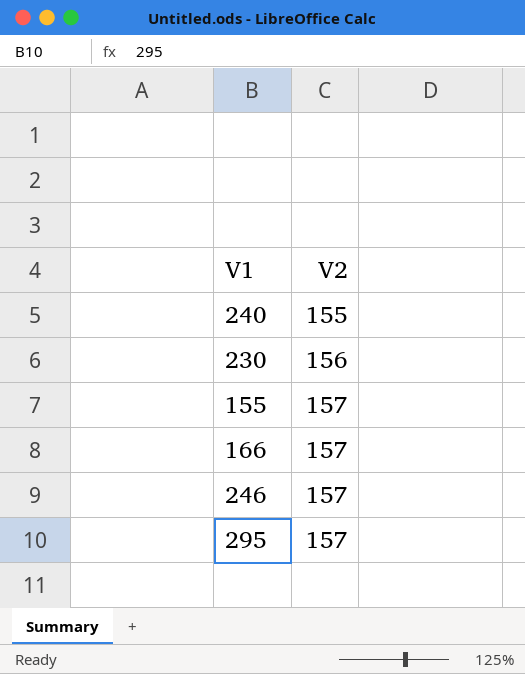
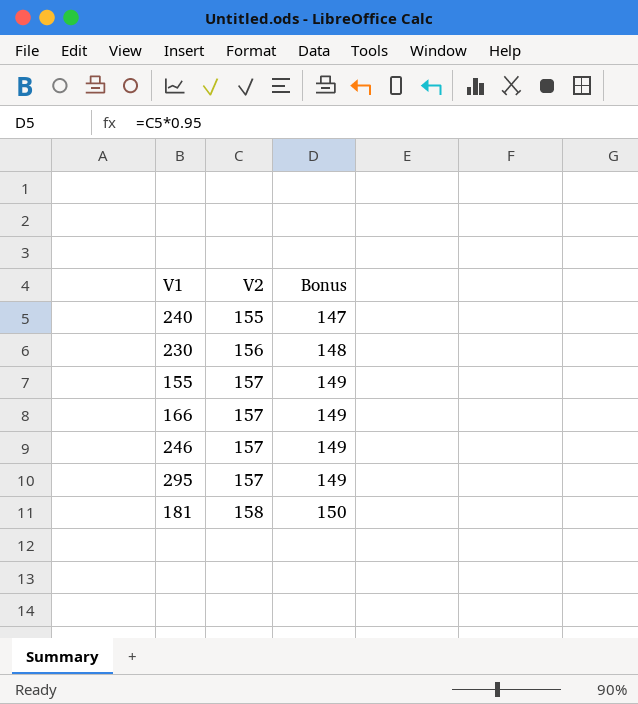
column Bonus | formula: none -> [V2] * 0.95
row 181: none -> 158 | 150

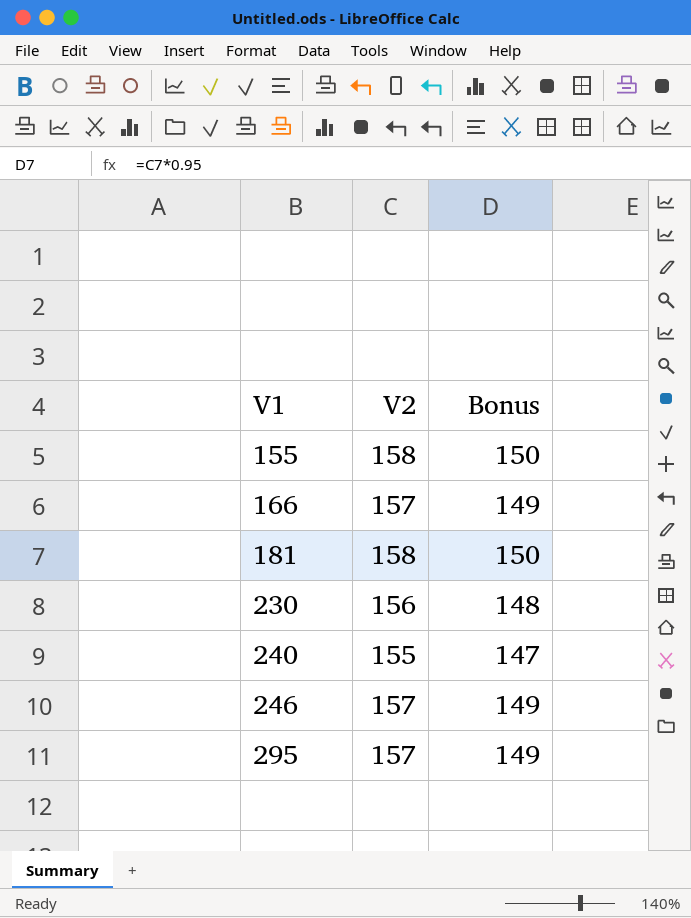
row order: V2 ascending -> V1 ascending
155 | V2: 157 -> 158
155 | Bonus: 149 -> 150

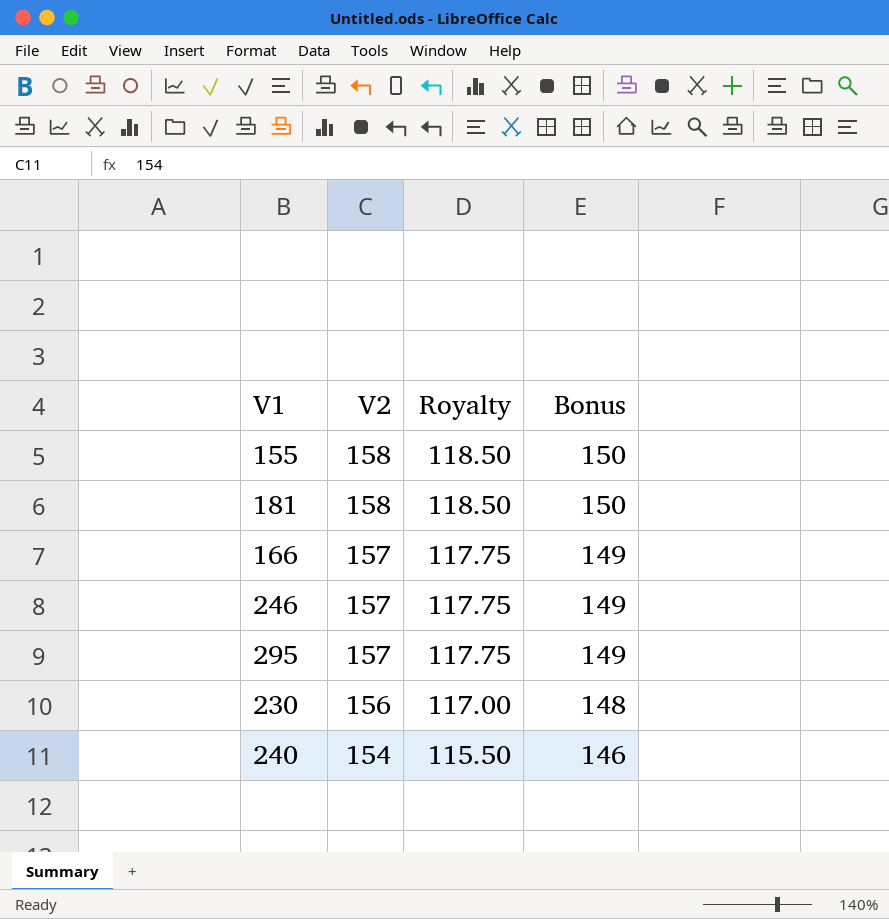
row order: V1 ascending -> V2 descending
column Royalty | formula: none -> [V2] * 0.75
240 | V2: 155 -> 154
240 | Bonus: 147 -> 146

